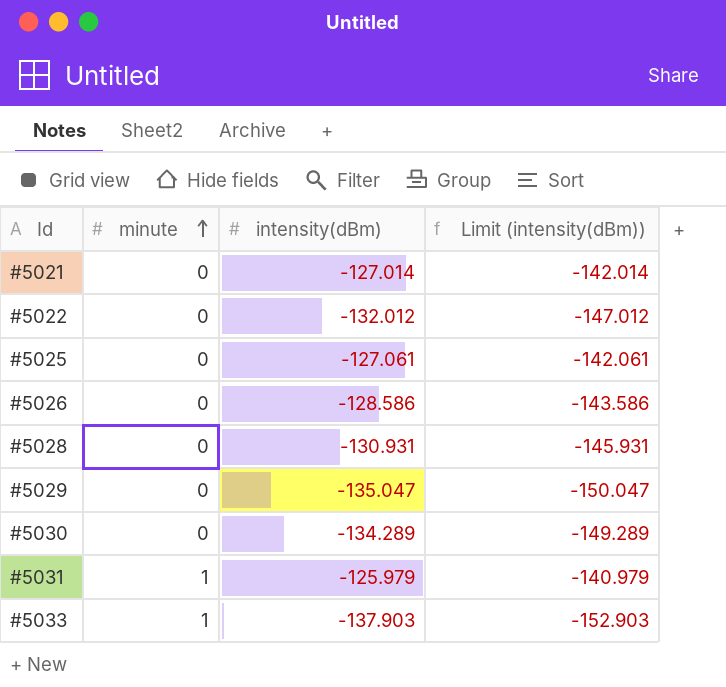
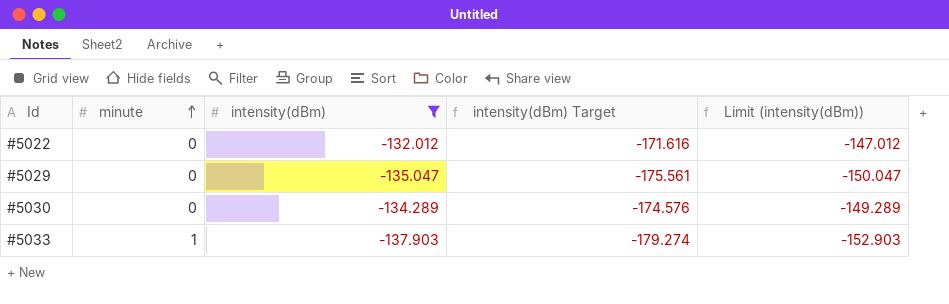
filter: none -> intensity(dBm) <= -132.012
column intensity(dBm) Target | formula: none -> [intensity(dBm)] * 1.3

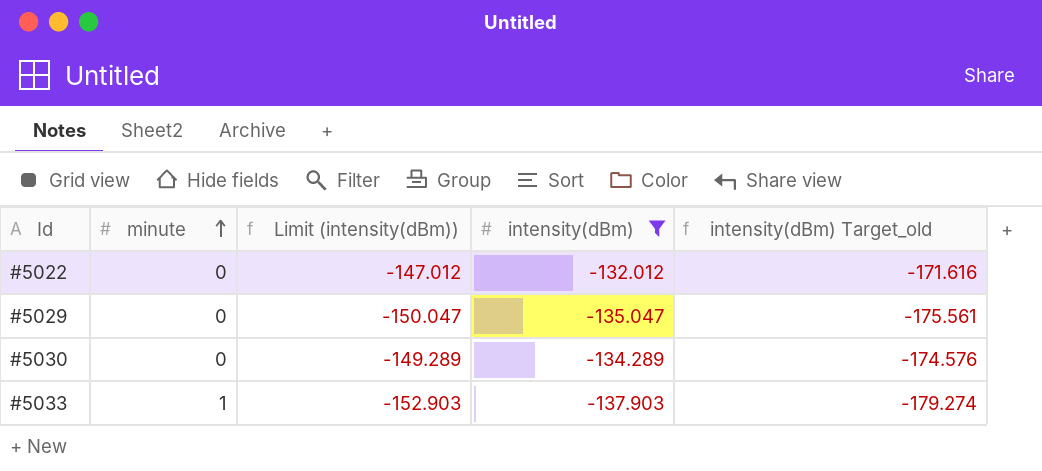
column Limit (intensity(dBm)) | position: 5 -> 3
column name: intensity(dBm) Target -> intensity(dBm) Target_old

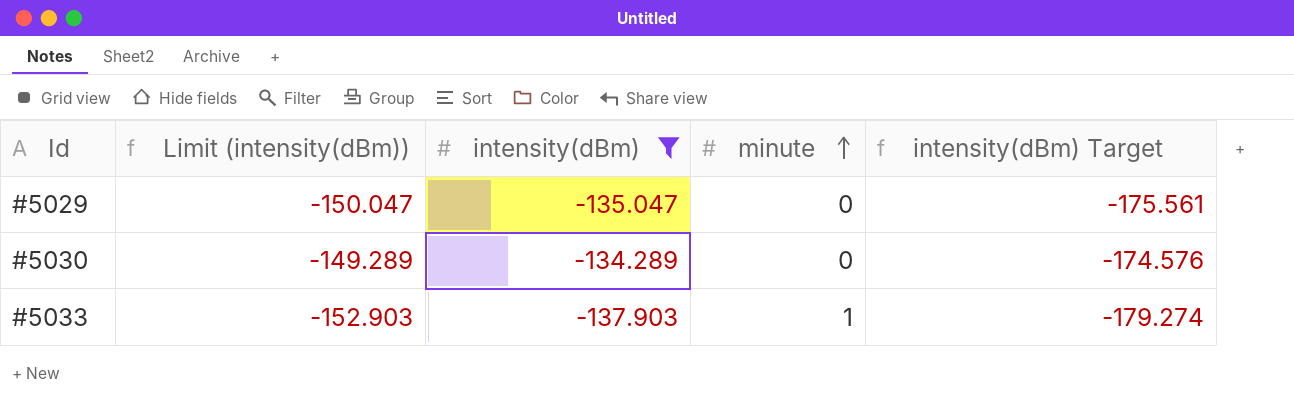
column minute | position: 2 -> 4
column name: intensity(dBm) Target_old -> intensity(dBm) Target
row #5022: 0 | -147.012 | -132.012 | -171.616 -> none

